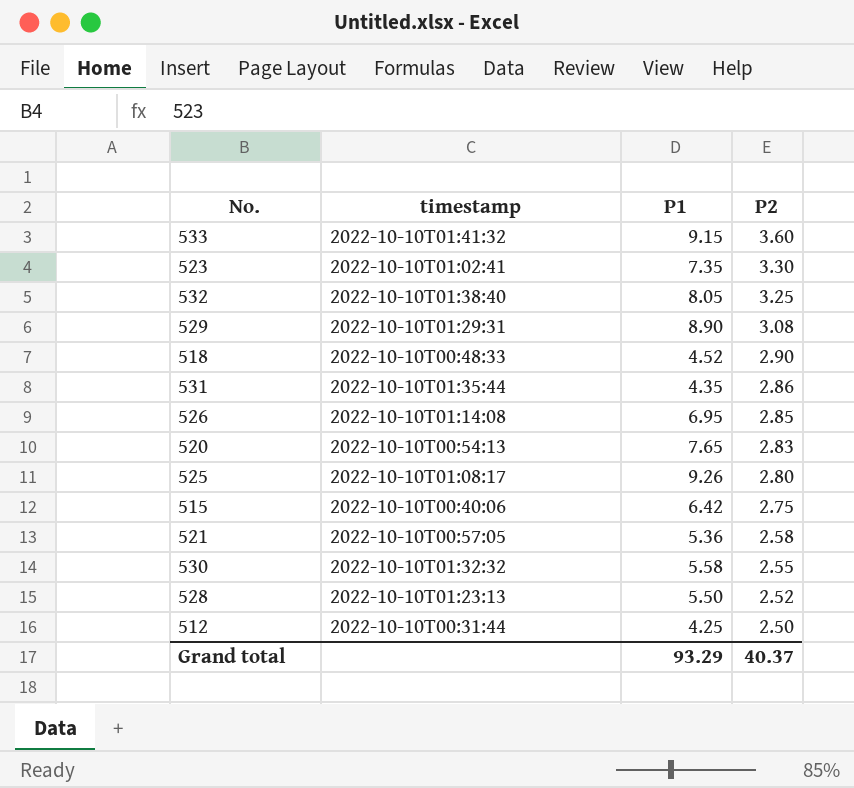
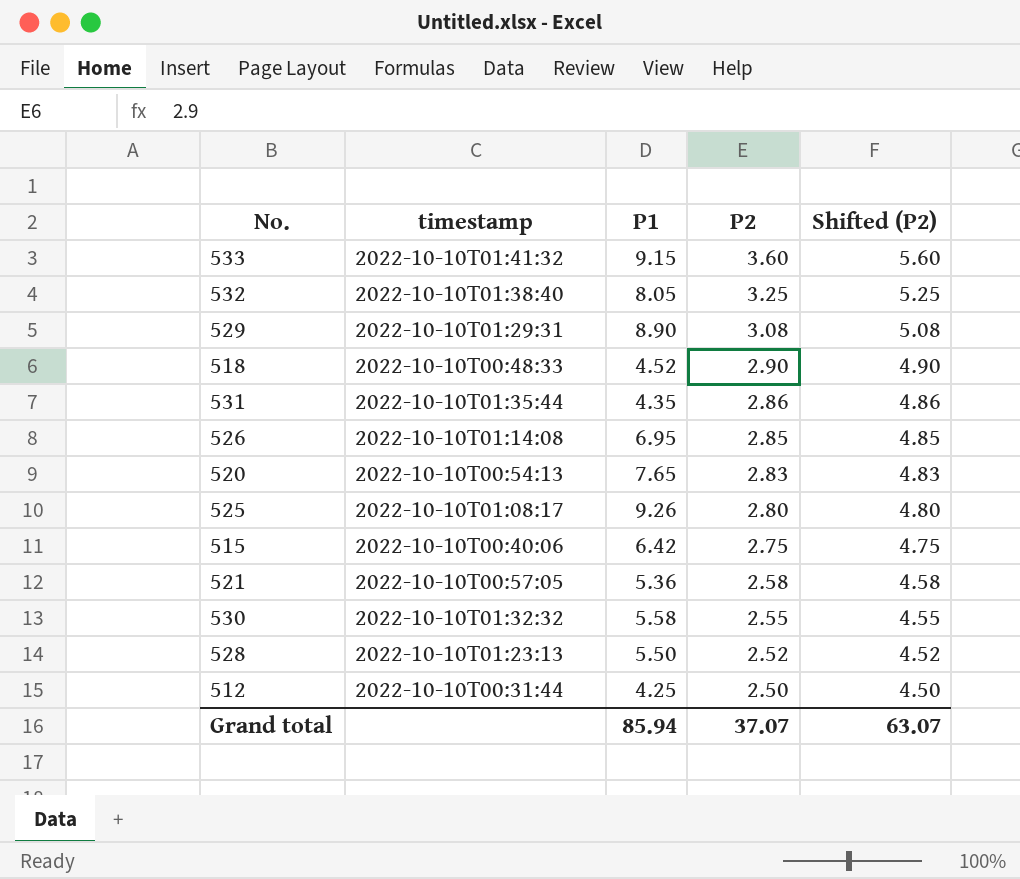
column Shifted (P2) | formula: none -> [P2] + 2
row 523: 2022-10-10T01:02:41 | 7.35 | 3.30 -> none
Grand total | P1: 93.29 -> 85.94
Grand total | P2: 40.37 -> 37.07

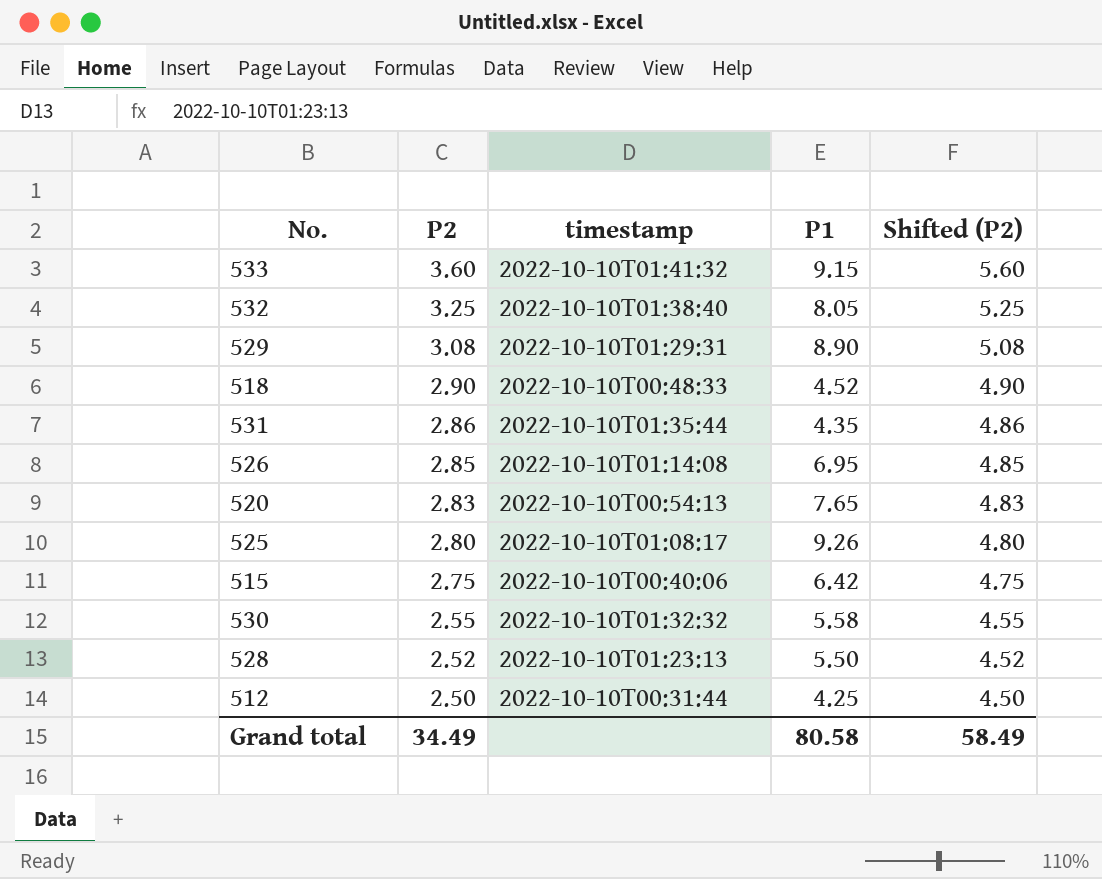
column P2 | position: 4 -> 2
row 521: 2022-10-10T00:57:05 | 5.36 | 2.58 | 4.58 -> none
Grand total | P2: 37.07 -> 34.49
Grand total | P1: 85.94 -> 80.58
Grand total | Shifted (P2): 63.07 -> 58.49

